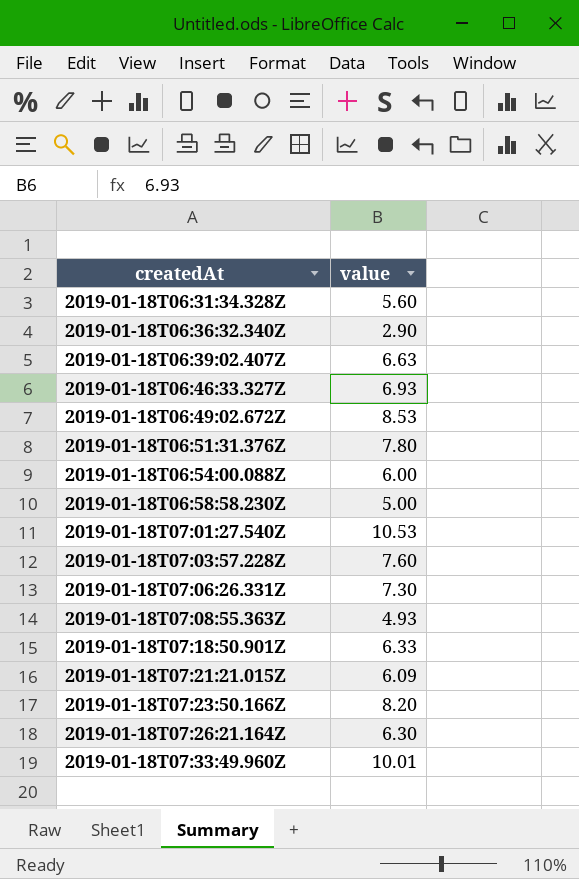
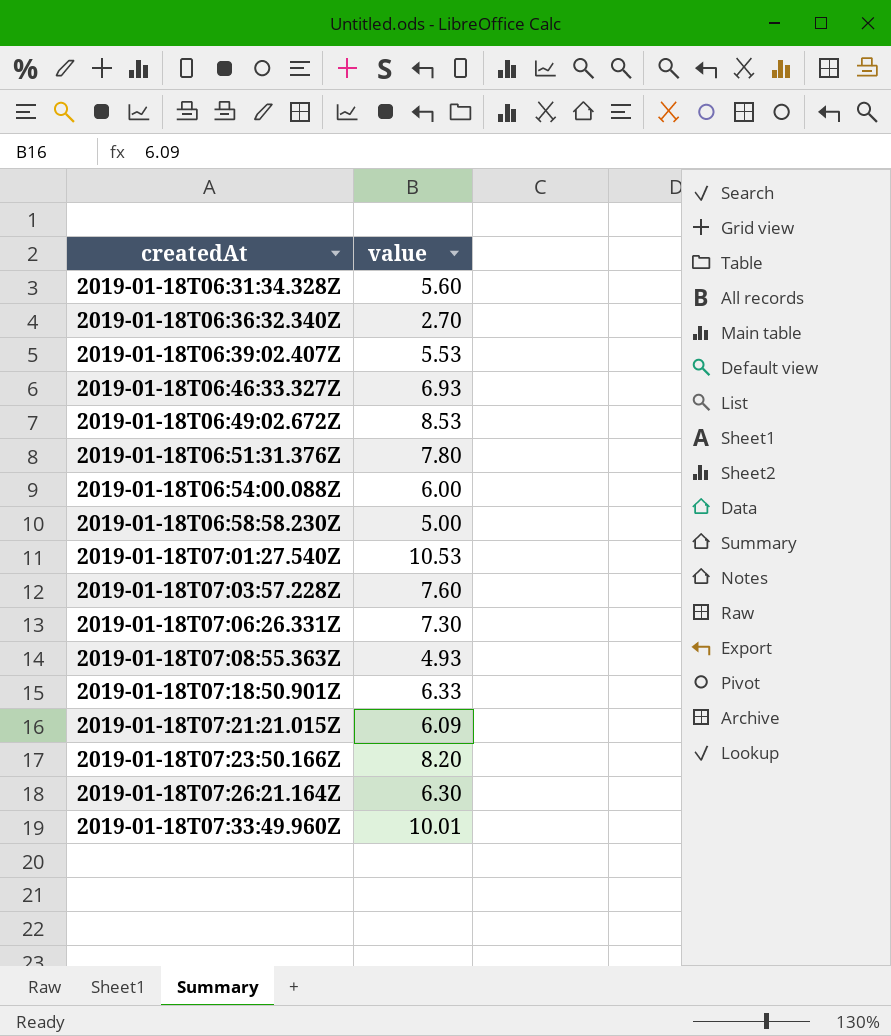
2019-01-18T06:36:32.340Z | value: 2.90 -> 2.70
2019-01-18T06:39:02.407Z | value: 6.63 -> 5.53

